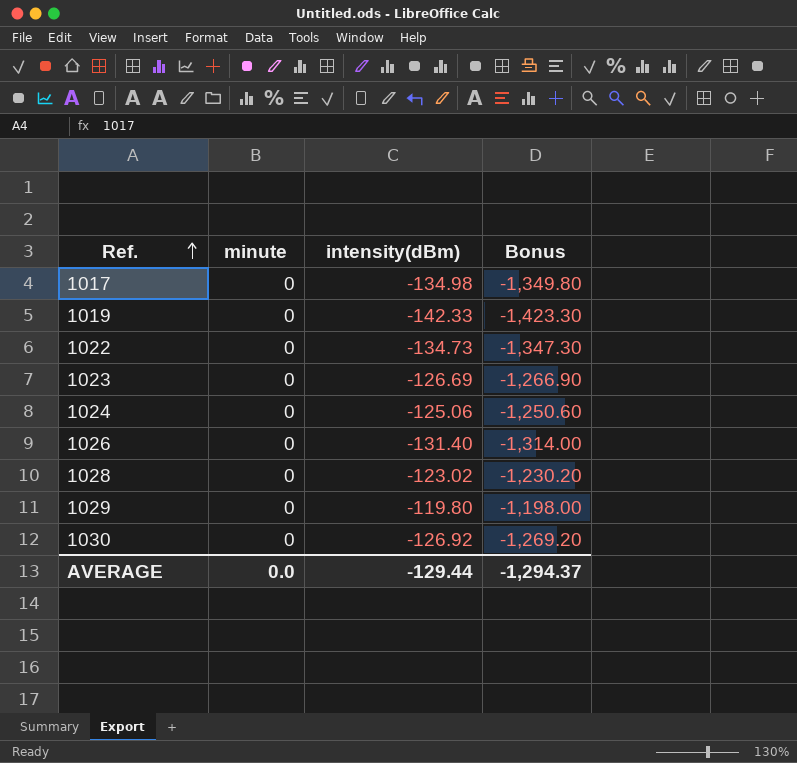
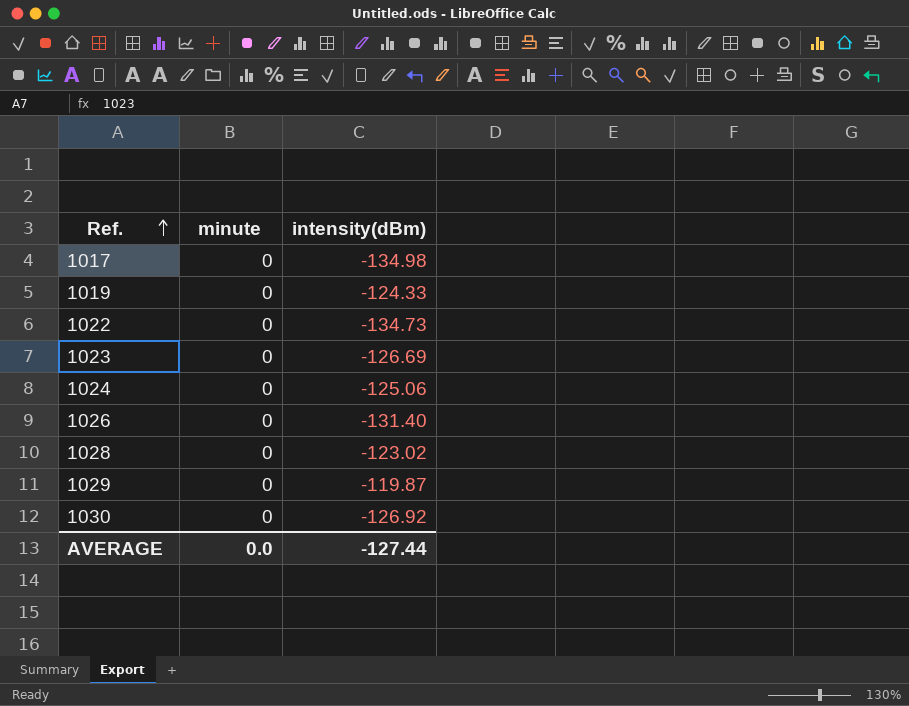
column Bonus | formula: [intensity(dBm)] * 10 -> none
1019 | intensity(dBm): -142.33 -> -124.33
1029 | intensity(dBm): -119.80 -> -119.87
AVERAGE | intensity(dBm): -129.44 -> -127.44

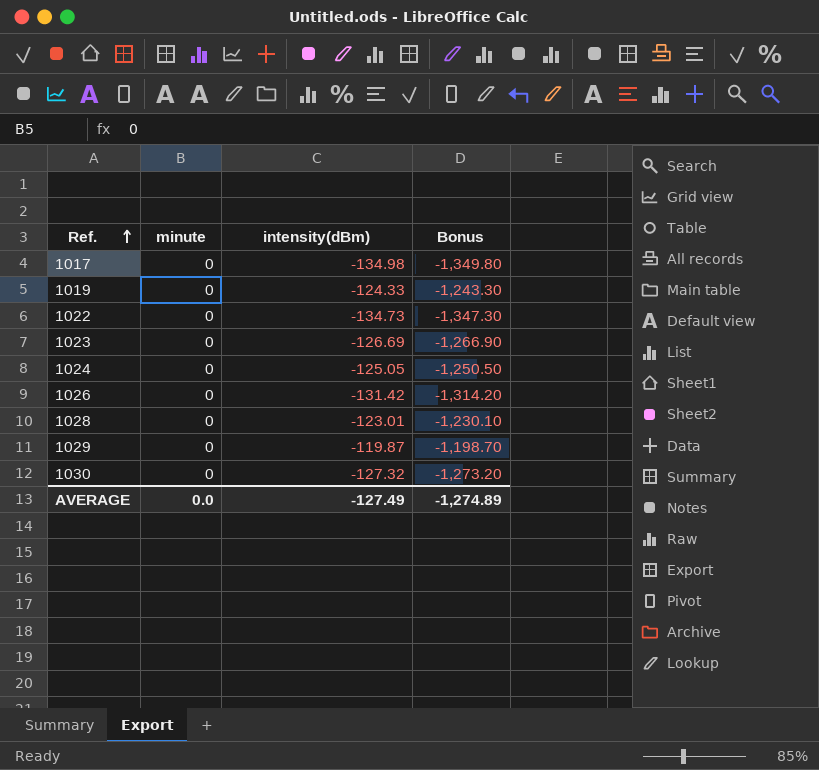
column Bonus | formula: none -> [intensity(dBm)] * 10
1024 | intensity(dBm): -125.06 -> -125.05
1026 | intensity(dBm): -131.40 -> -131.42
1028 | intensity(dBm): -123.02 -> -123.01
1030 | intensity(dBm): -126.92 -> -127.32
AVERAGE | intensity(dBm): -127.44 -> -127.49

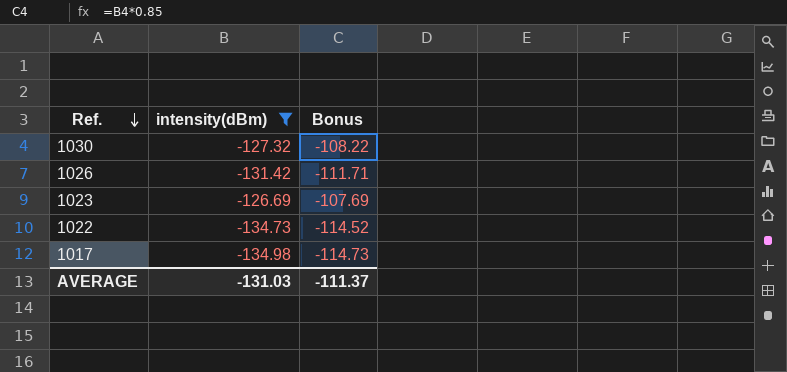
filter: none -> intensity(dBm) <= -126.69
row order: Ref. ascending -> Ref. descending
column minute | position: 2 -> none
column Bonus | formula: [intensity(dBm)] * 10 -> [intensity(dBm)] * 0.85
AVERAGE | intensity(dBm): -127.49 -> -131.03
AVERAGE | Bonus: -1,274.89 -> -111.37

